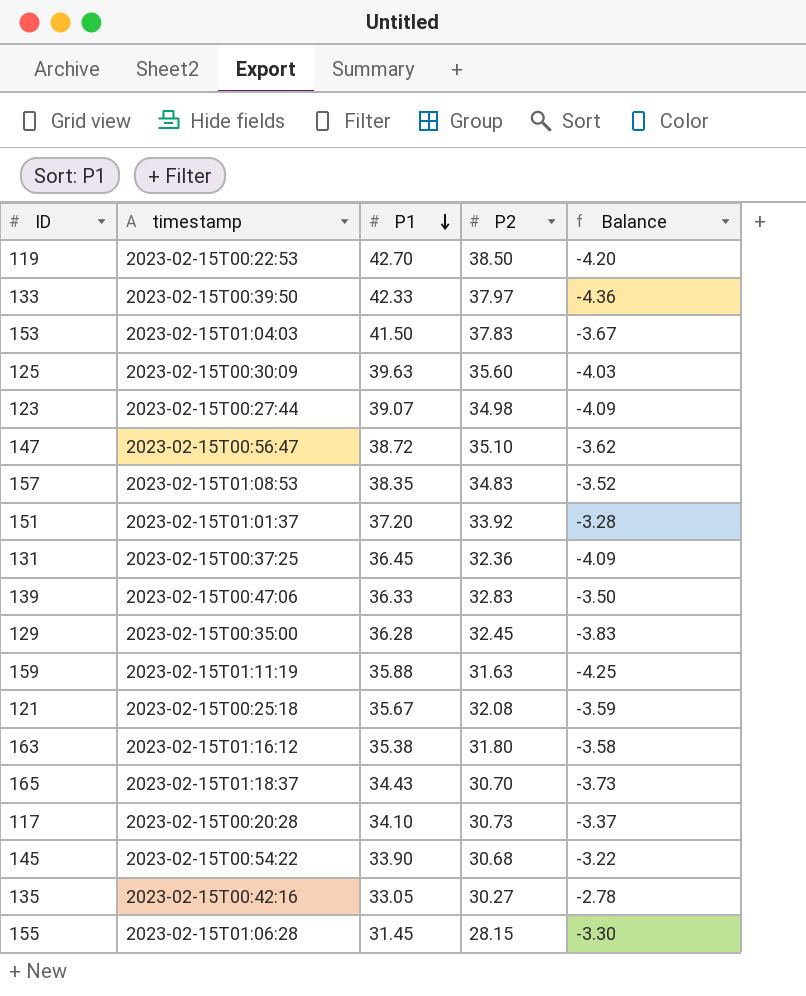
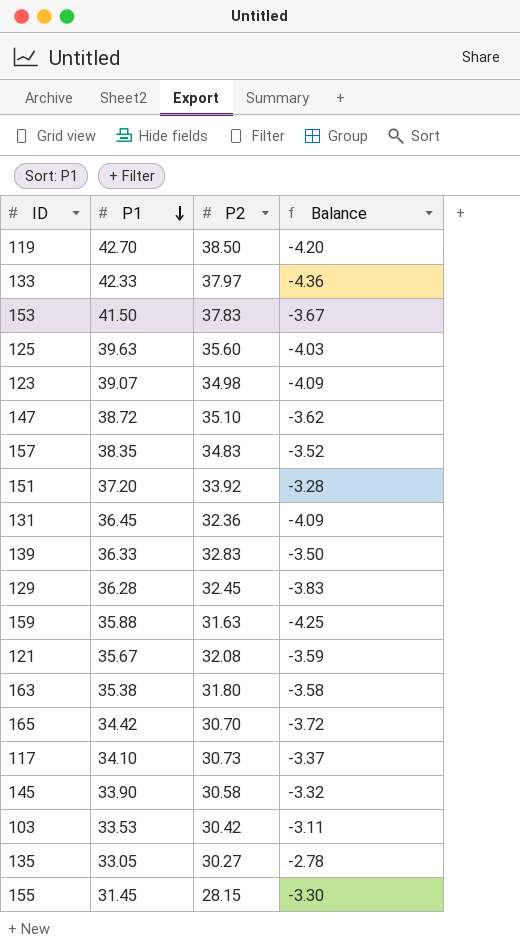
column timestamp | position: 2 -> none
165 | P1: 34.43 -> 34.42
165 | Balance: -3.73 -> -3.72
145 | P2: 30.68 -> 30.58
145 | Balance: -3.22 -> -3.32
row 103: none -> 33.53 | 30.42 | -3.11

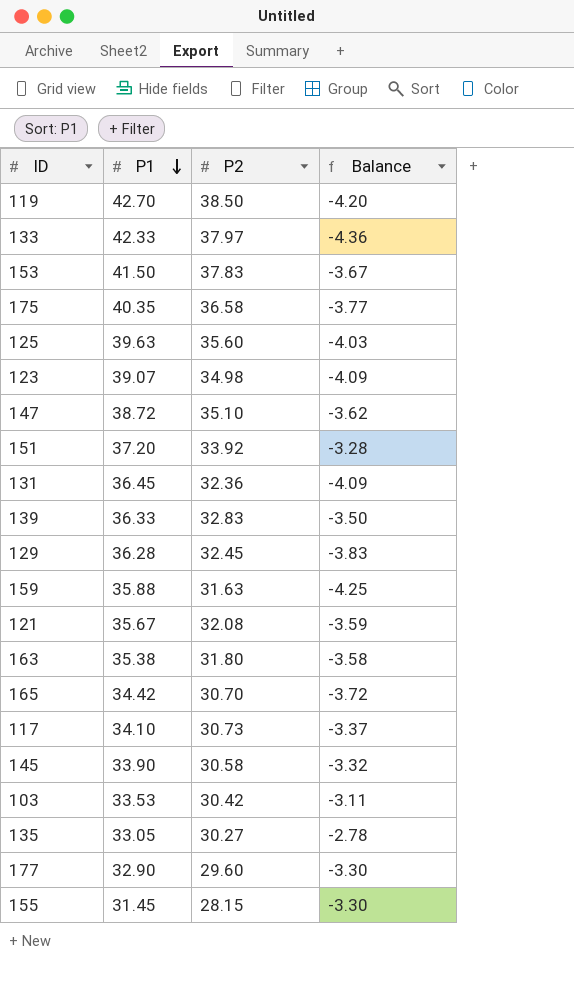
row 157: 38.35 | 34.83 | -3.52 -> none
row 175: none -> 40.35 | 36.58 | -3.77
row 177: none -> 32.90 | 29.60 | -3.30

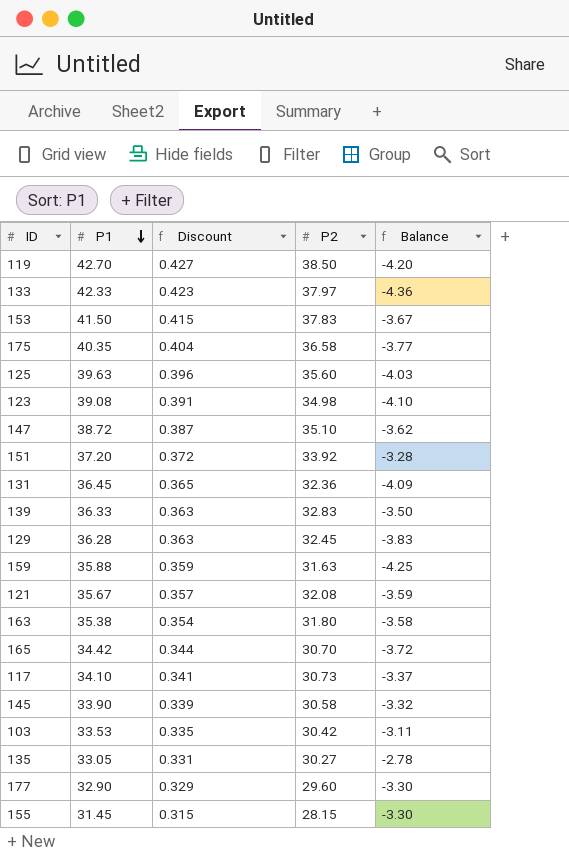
column Discount | formula: none -> [P1] * 0.01
123 | P1: 39.07 -> 39.08
123 | Balance: -4.09 -> -4.10

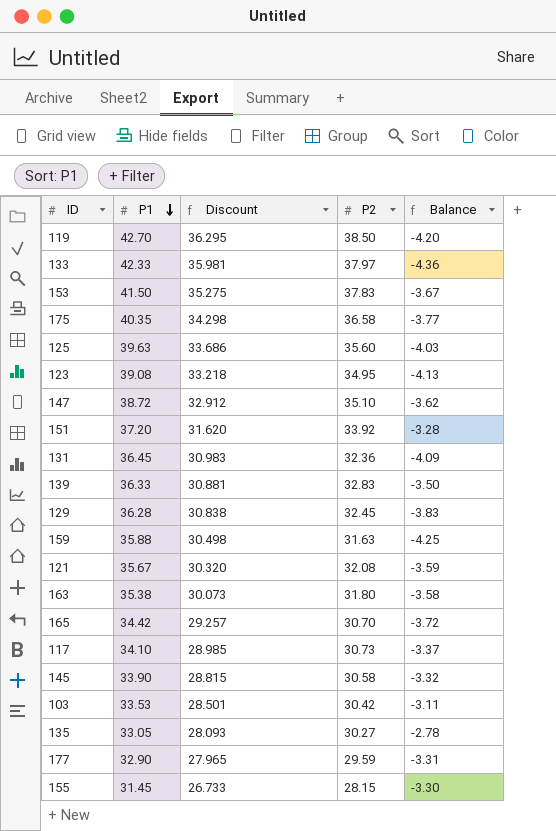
column Discount | formula: [P1] * 0.01 -> [P1] * 0.85
123 | P2: 34.98 -> 34.95
123 | Balance: -4.10 -> -4.13
177 | P2: 29.60 -> 29.59
177 | Balance: -3.30 -> -3.31

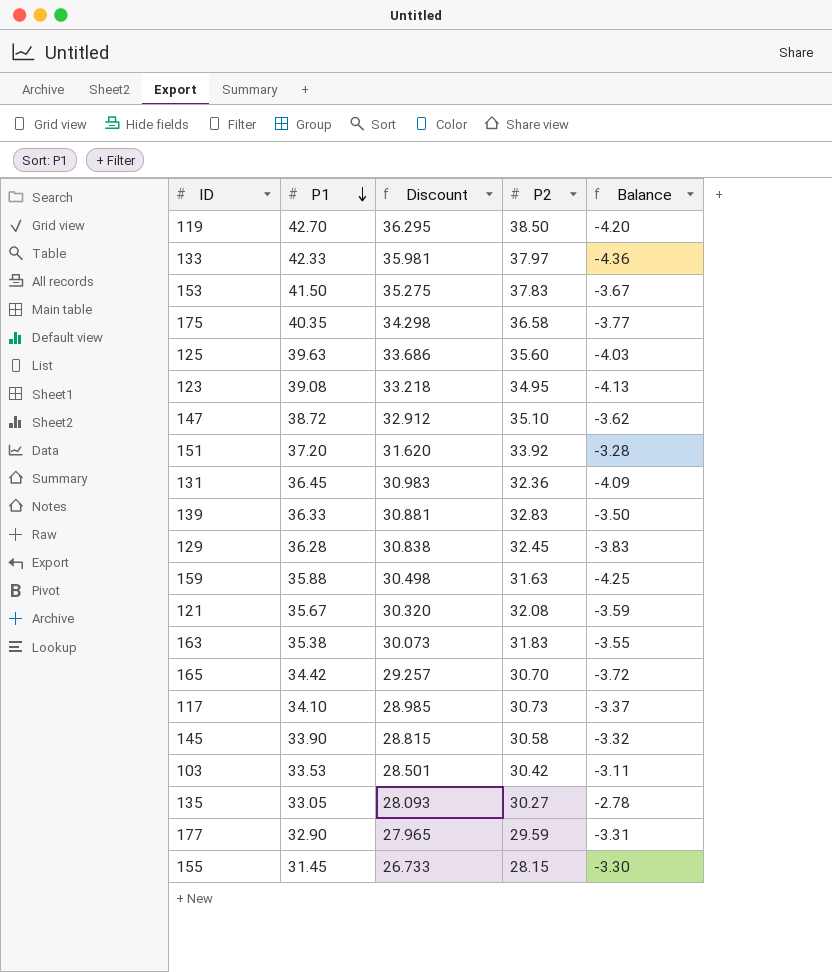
163 | P2: 31.80 -> 31.83
163 | Balance: -3.58 -> -3.55

